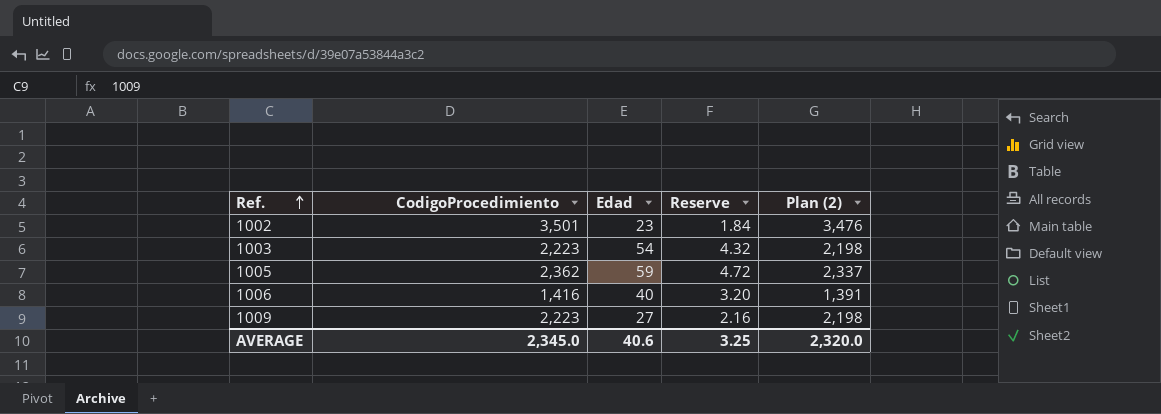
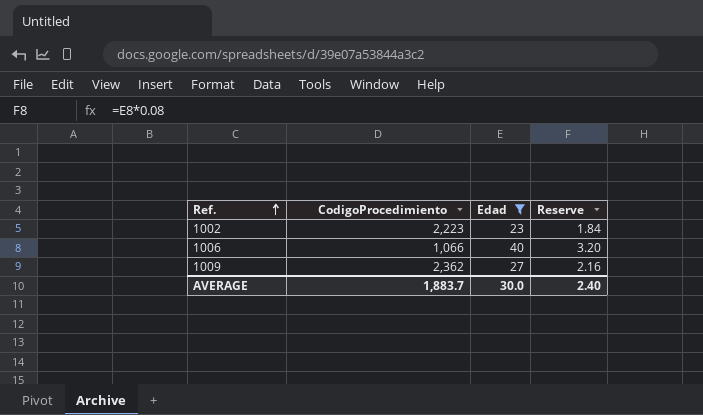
filter: none -> Edad <= 40
column Plan (2) | formula: [CodigoProcedimiento] - 25 -> none
1002 | CodigoProcedimiento: 3,501 -> 2,223
1006 | CodigoProcedimiento: 1,416 -> 1,066
1009 | CodigoProcedimiento: 2,223 -> 2,362
AVERAGE | CodigoProcedimiento: 2,345.0 -> 1,883.7
AVERAGE | Edad: 40.6 -> 30.0
AVERAGE | Reserve: 3.25 -> 2.40

